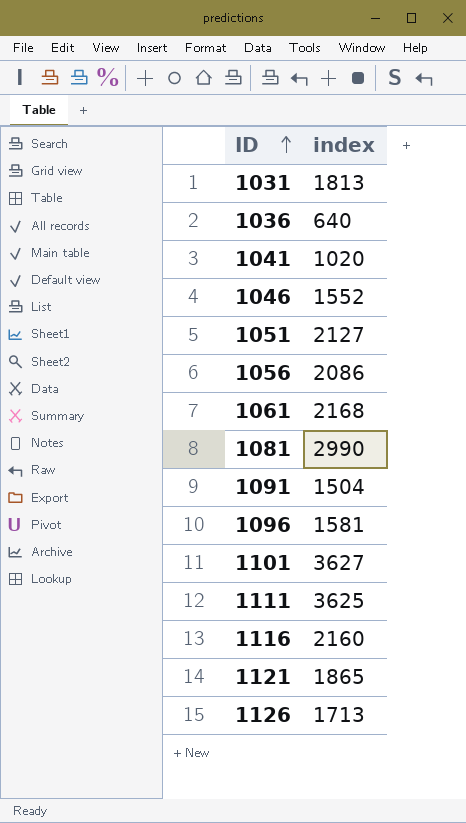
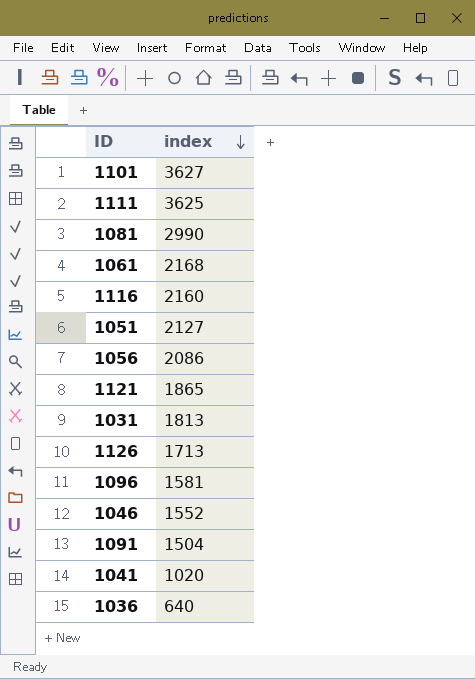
row order: ID ascending -> index descending

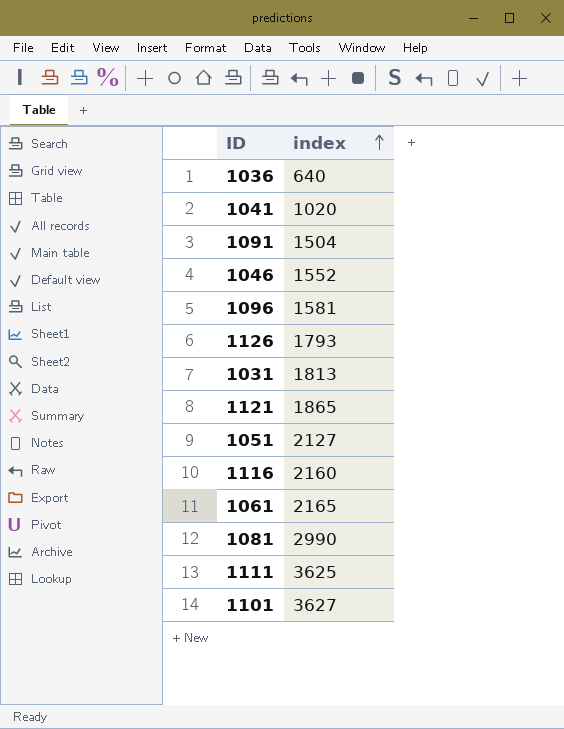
row order: index descending -> index ascending
row 1056: 2086 -> none
1126 | index: 1713 -> 1793
1061 | index: 2168 -> 2165

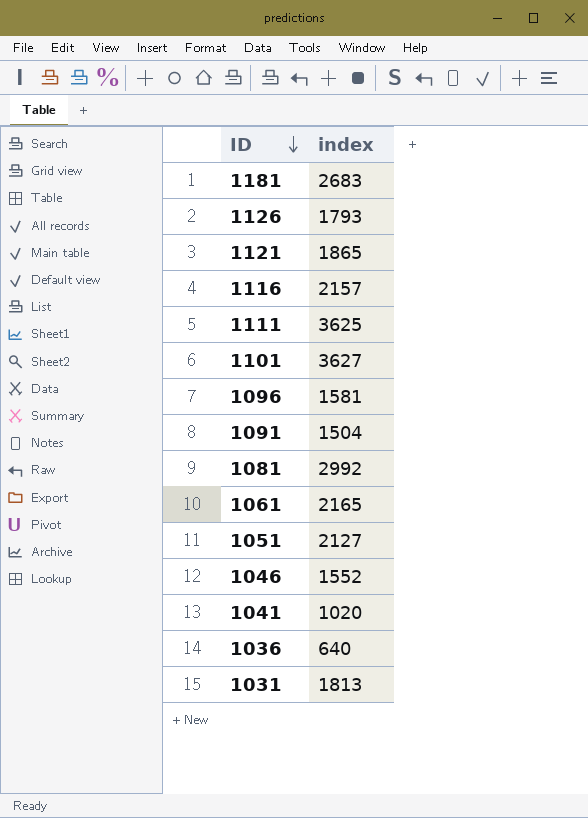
row order: index ascending -> ID descending
row 1181: none -> 2683
1116 | index: 2160 -> 2157
1081 | index: 2990 -> 2992

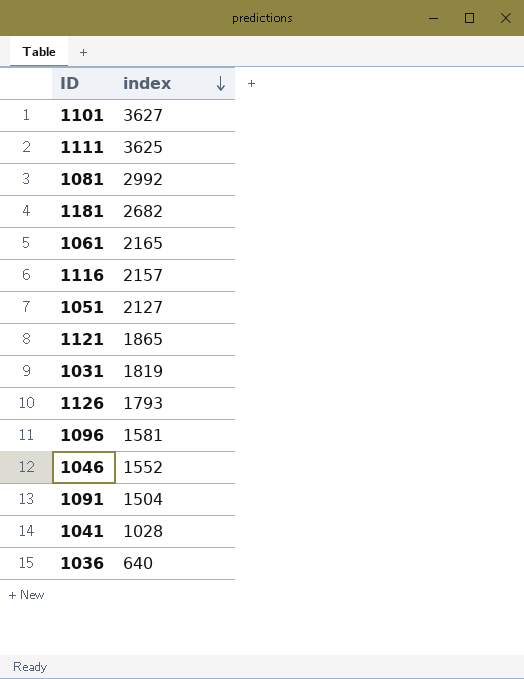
row order: ID descending -> index descending
1181 | index: 2683 -> 2682
1031 | index: 1813 -> 1819
1041 | index: 1020 -> 1028

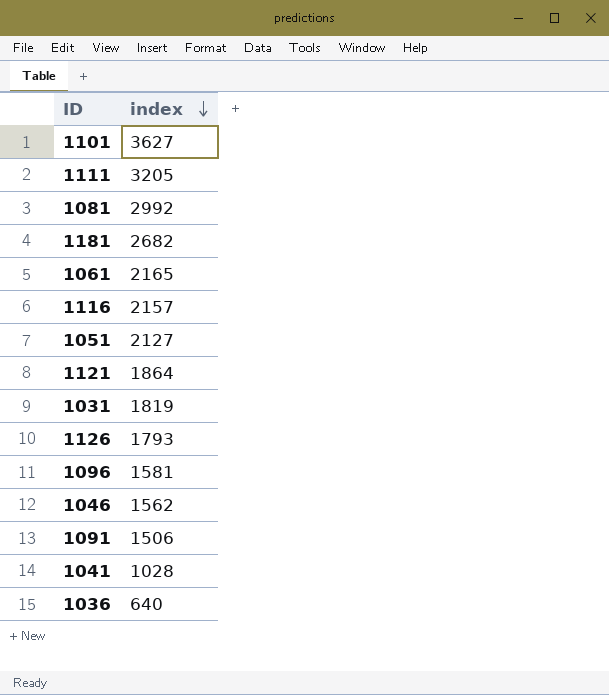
1111 | index: 3625 -> 3205
1121 | index: 1865 -> 1864
1046 | index: 1552 -> 1562
1091 | index: 1504 -> 1506

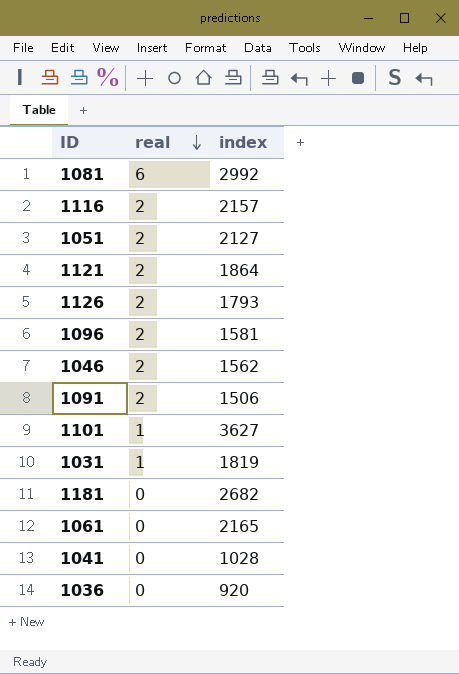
row order: index descending -> real descending
column real | position: none -> 2
row 1111: 3205 -> none
1036 | index: 640 -> 920

